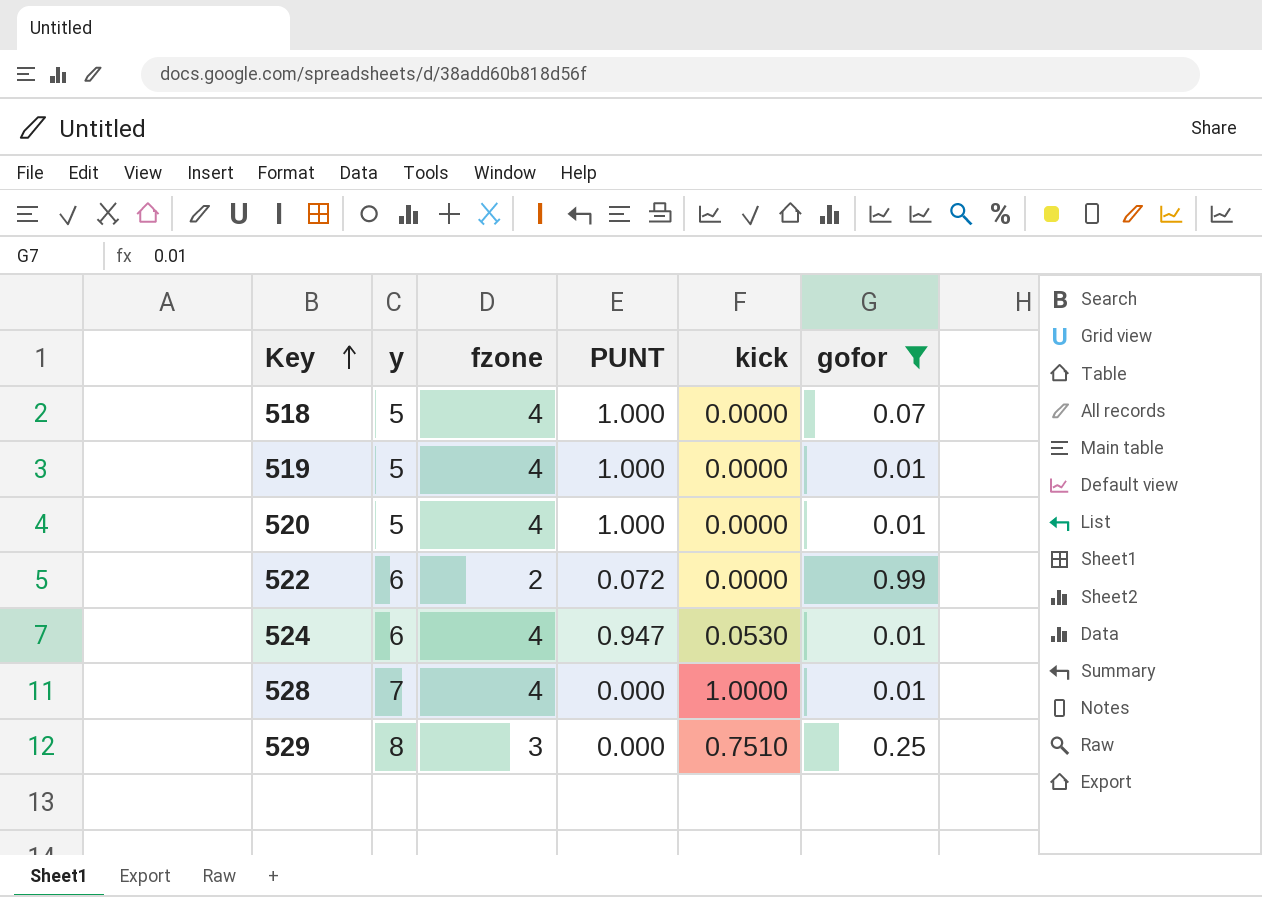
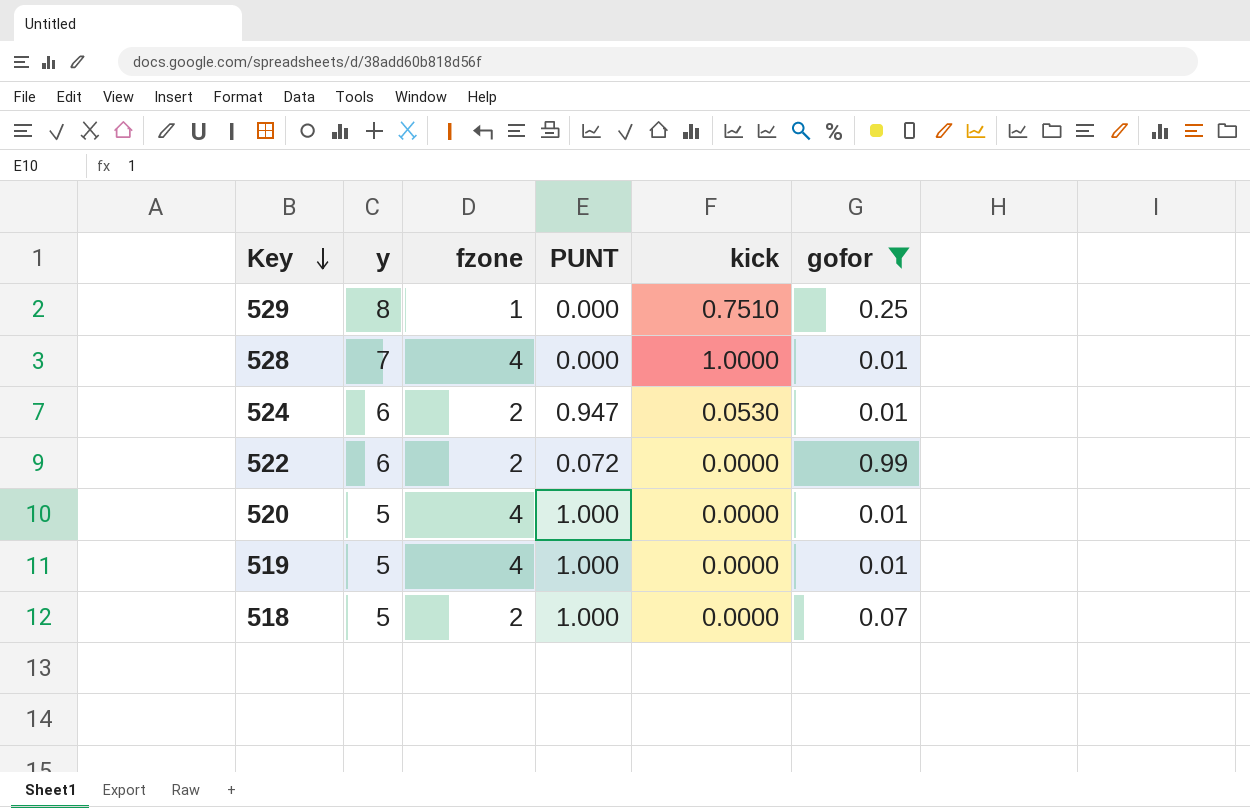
row order: Key ascending -> Key descending
529 | fzone: 3 -> 1
524 | fzone: 4 -> 2
518 | fzone: 4 -> 2

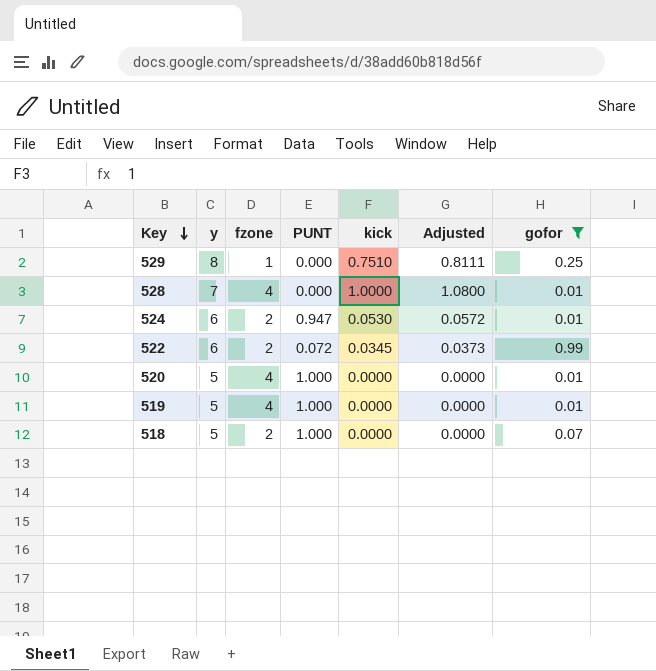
column Adjusted | formula: none -> [kick] * 1.08
522 | kick: 0.0000 -> 0.0345

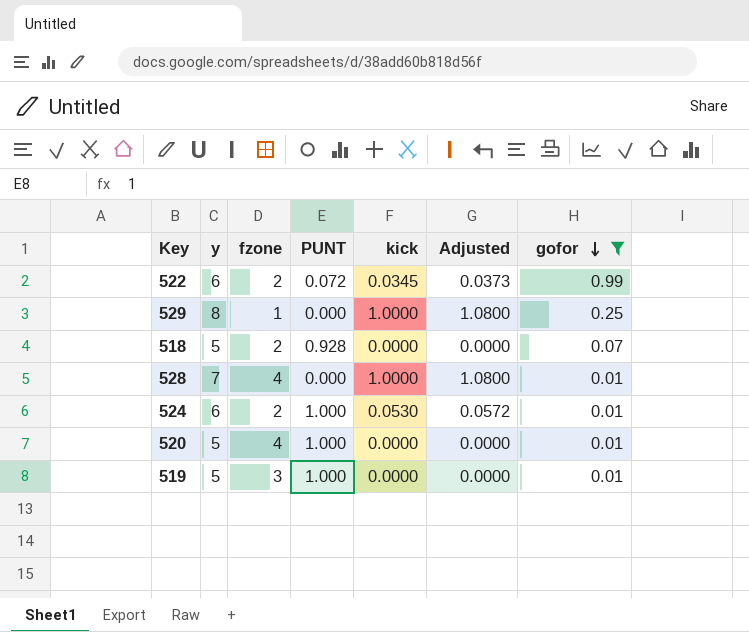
row order: Key descending -> gofor descending
529 | kick: 0.7510 -> 1.0000
529 | Adjusted: 0.8111 -> 1.0800
518 | PUNT: 1.000 -> 0.928
524 | PUNT: 0.947 -> 1.000
519 | fzone: 4 -> 3

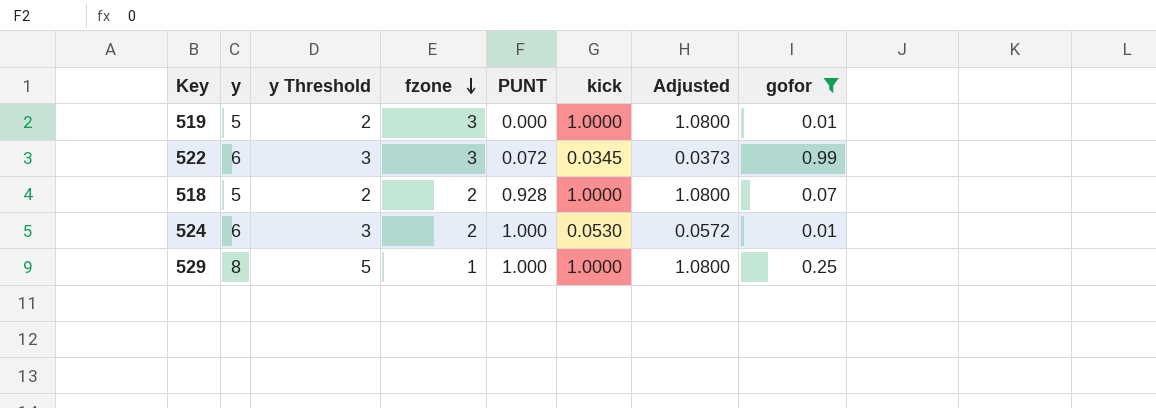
row order: gofor descending -> fzone descending
column y Threshold | formula: none -> [y] - 3
row 528: 7 | 4 | 0.000 | 1.0000 | 1.0800 | 0.01 -> none
row 520: 5 | 4 | 1.000 | 0.0000 | 0.0000 | 0.01 -> none
519 | PUNT: 1.000 -> 0.000
519 | kick: 0.0000 -> 1.0000
519 | Adjusted: 0.0000 -> 1.0800
522 | fzone: 2 -> 3
518 | kick: 0.0000 -> 1.0000
518 | Adjusted: 0.0000 -> 1.0800
529 | PUNT: 0.000 -> 1.000

